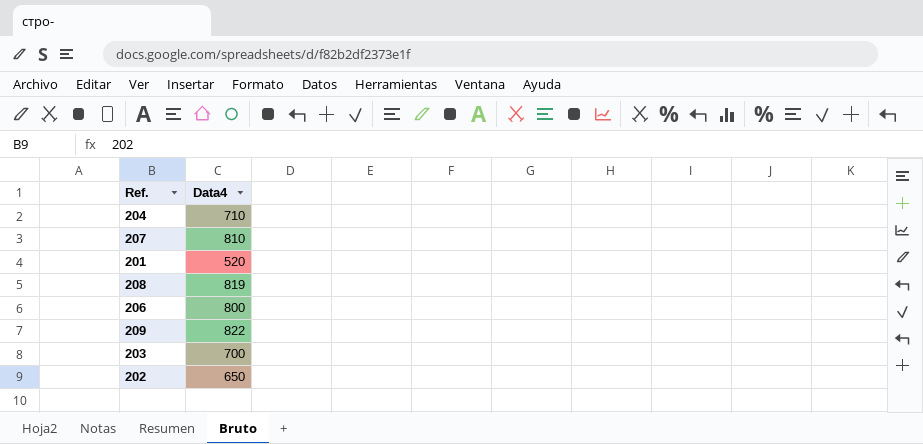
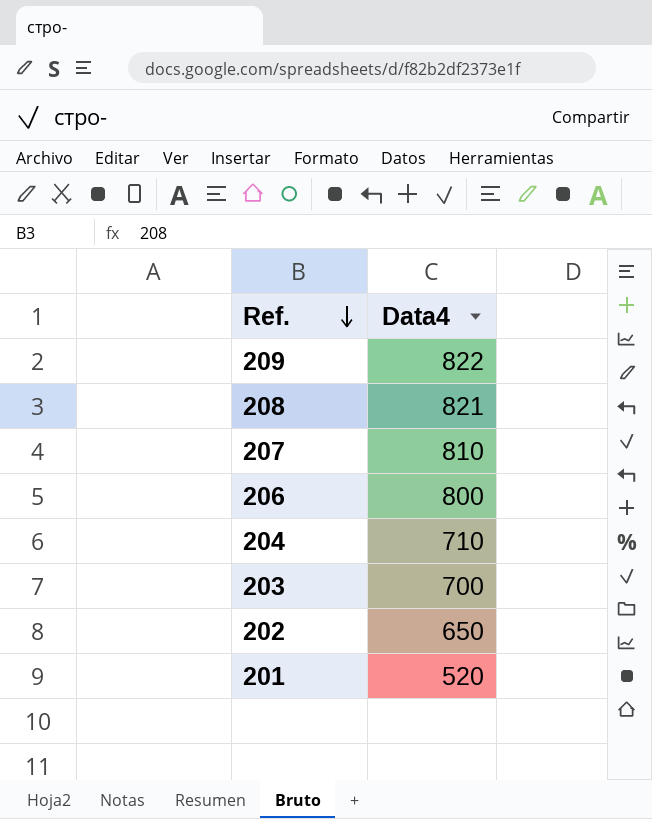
row order: none -> Ref. descending
208 | Data4: 819 -> 821

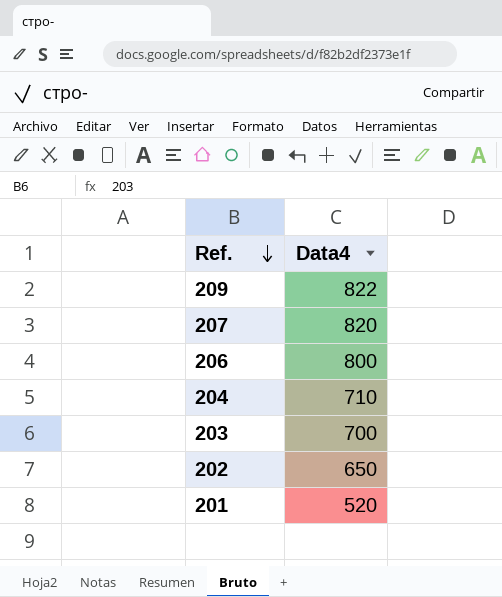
row 208: 821 -> none
207 | Data4: 810 -> 820

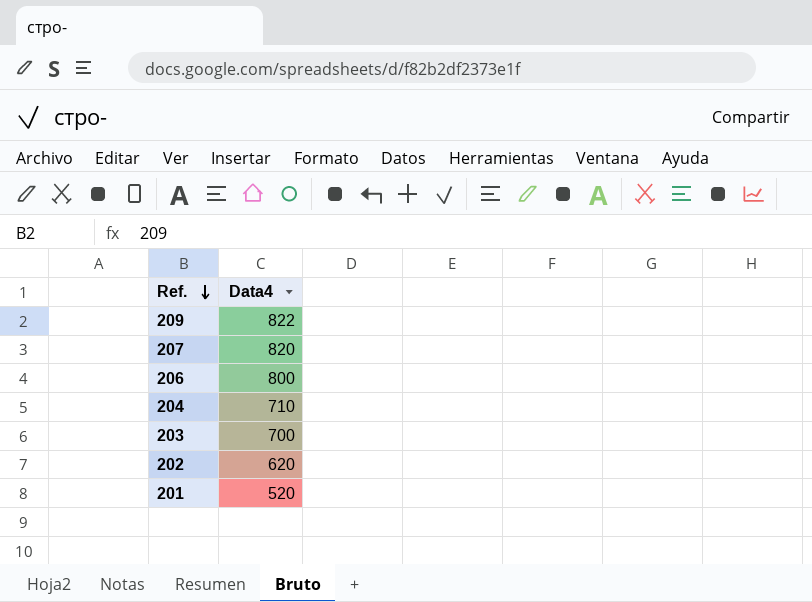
202 | Data4: 650 -> 620

